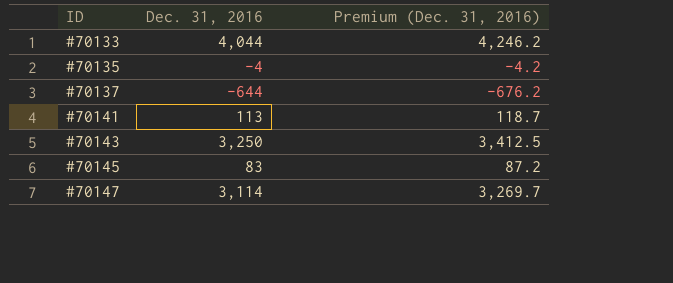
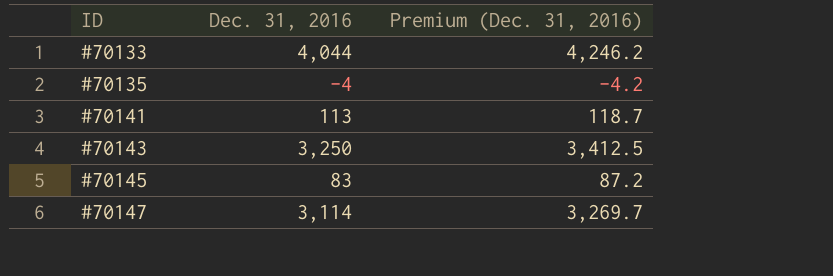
row #70137: -644 | -676.2 -> none

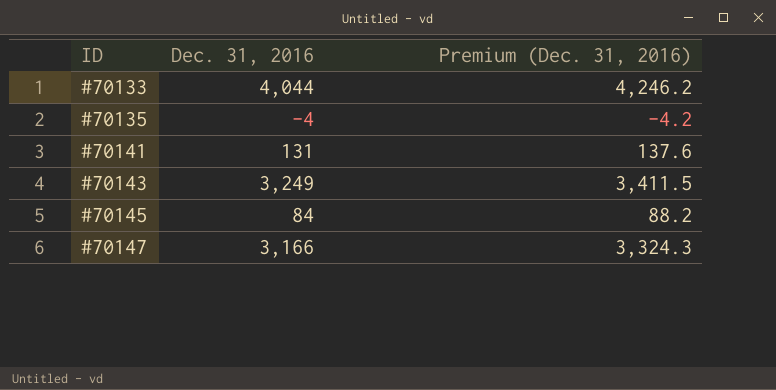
#70141 | Dec. 31, 2016: 113 -> 131
#70141 | Premium (Dec. 31, 2016): 118.7 -> 137.6
#70143 | Dec. 31, 2016: 3,250 -> 3,249
#70143 | Premium (Dec. 31, 2016): 3,412.5 -> 3,411.5
#70145 | Dec. 31, 2016: 83 -> 84
#70145 | Premium (Dec. 31, 2016): 87.2 -> 88.2
#70147 | Dec. 31, 2016: 3,114 -> 3,166
#70147 | Premium (Dec. 31, 2016): 3,269.7 -> 3,324.3

